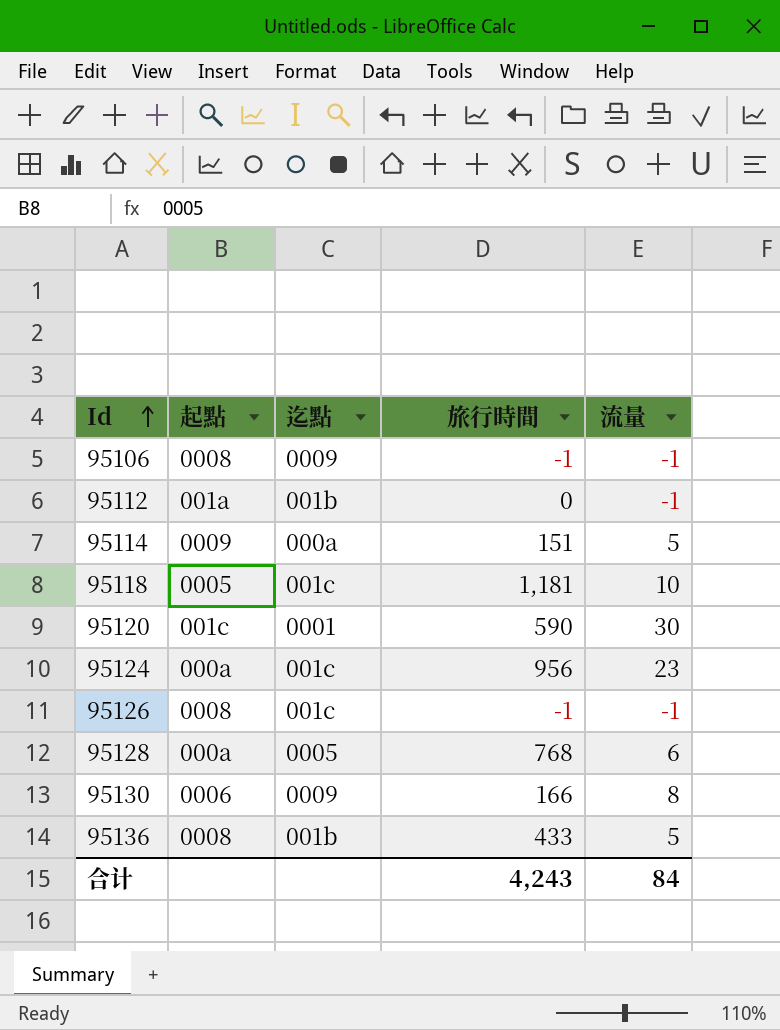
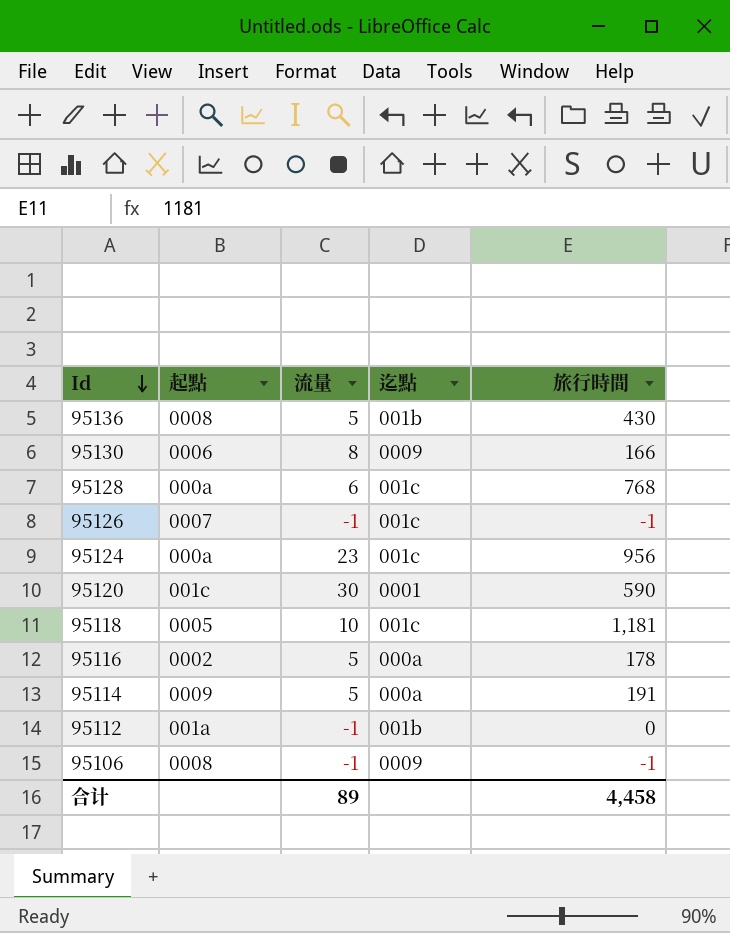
row order: Id ascending -> Id descending
column 流量 | position: 5 -> 3
95136 | 旅行時間: 433 -> 430
95128 | 迄點: 0005 -> 001c
95126 | 起點: 0008 -> 0007
row 95116: none -> 0002 | 5 | 000a | 178
95114 | 旅行時間: 151 -> 191
合计 | 流量: 84 -> 89
合计 | 旅行時間: 4,243 -> 4,458

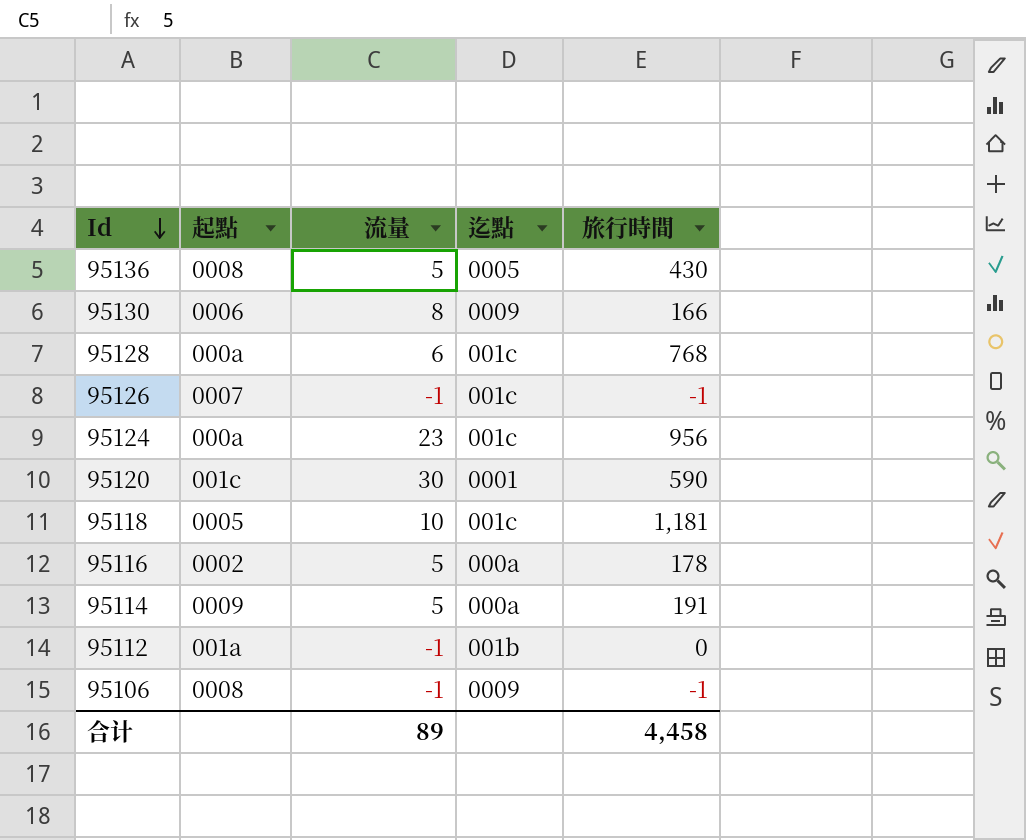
95136 | 迄點: 001b -> 0005

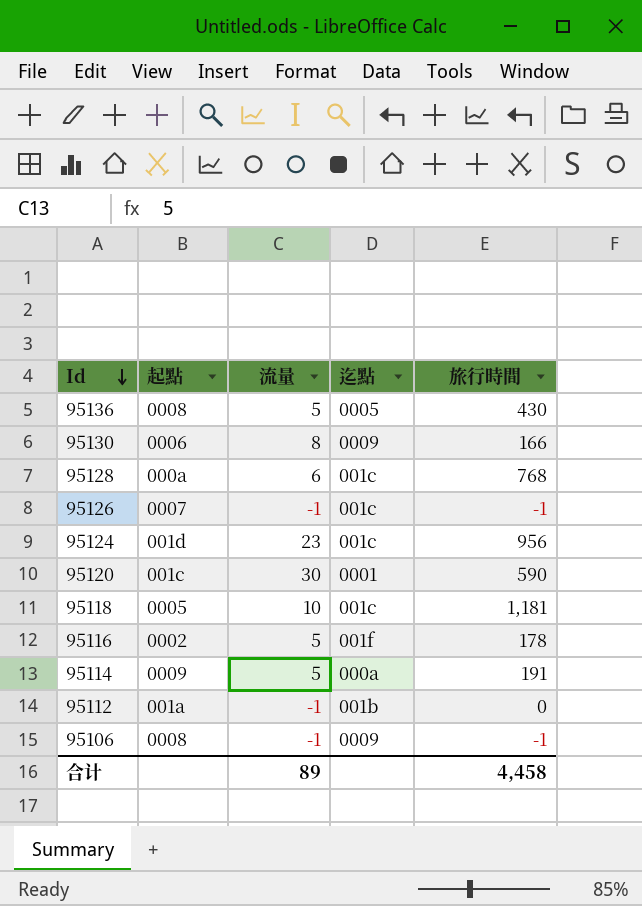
95124 | 起點: 000a -> 001d
95116 | 迄點: 000a -> 001f

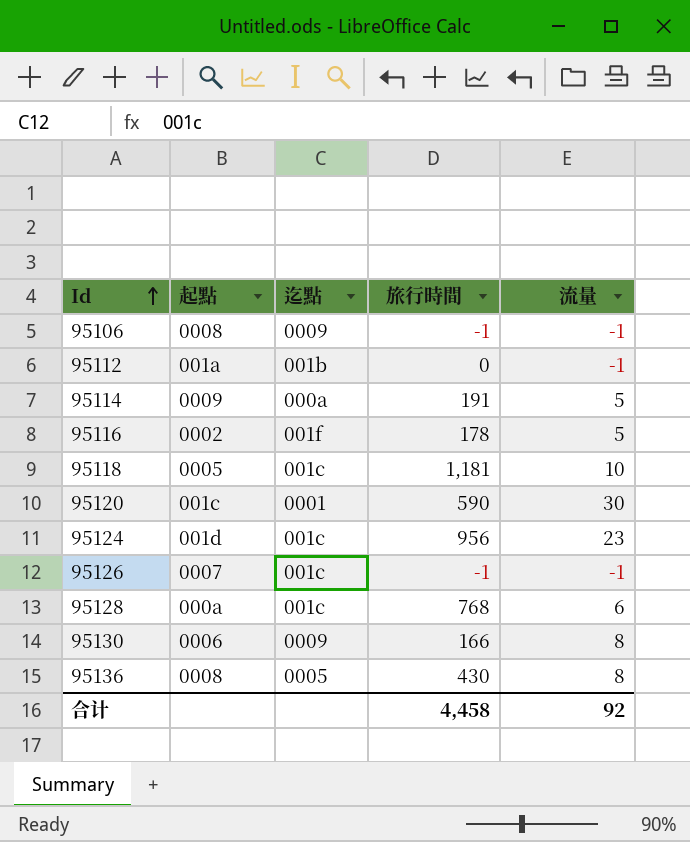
row order: Id descending -> Id ascending
column 流量 | position: 3 -> 5
95136 | 流量: 5 -> 8
合计 | 流量: 89 -> 92

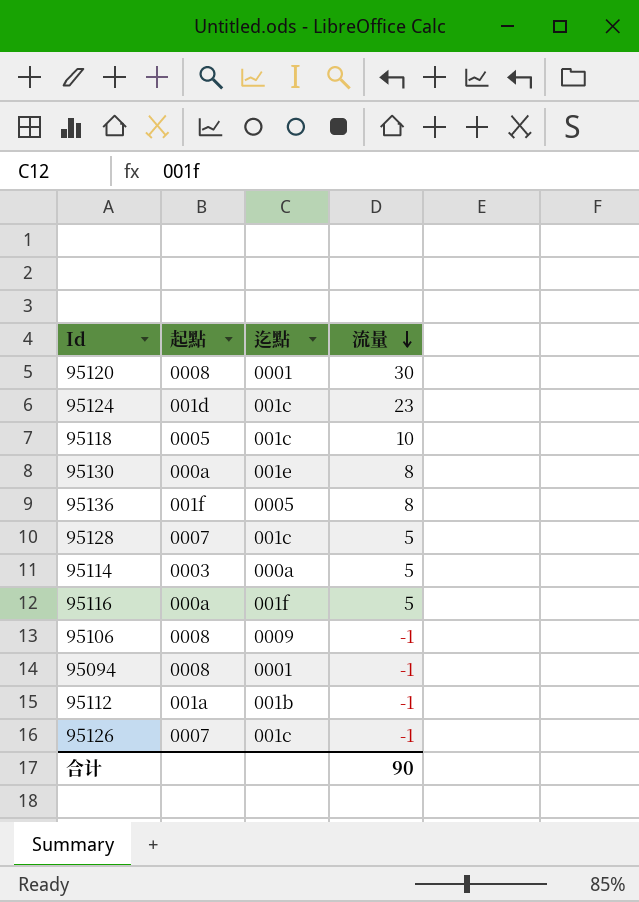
row order: Id ascending -> 流量 descending
column 旅行時間 | position: 4 -> none
95120 | 起點: 001c -> 0008
95130 | 起點: 0006 -> 000a
95130 | 迄點: 0009 -> 001e
95136 | 起點: 0008 -> 001f
95128 | 起點: 000a -> 0007
95128 | 流量: 6 -> 5
95114 | 起點: 0009 -> 0003
95116 | 起點: 0002 -> 000a
row 95094: none -> 0008 | 0001 | -1
合计 | 流量: 92 -> 90

